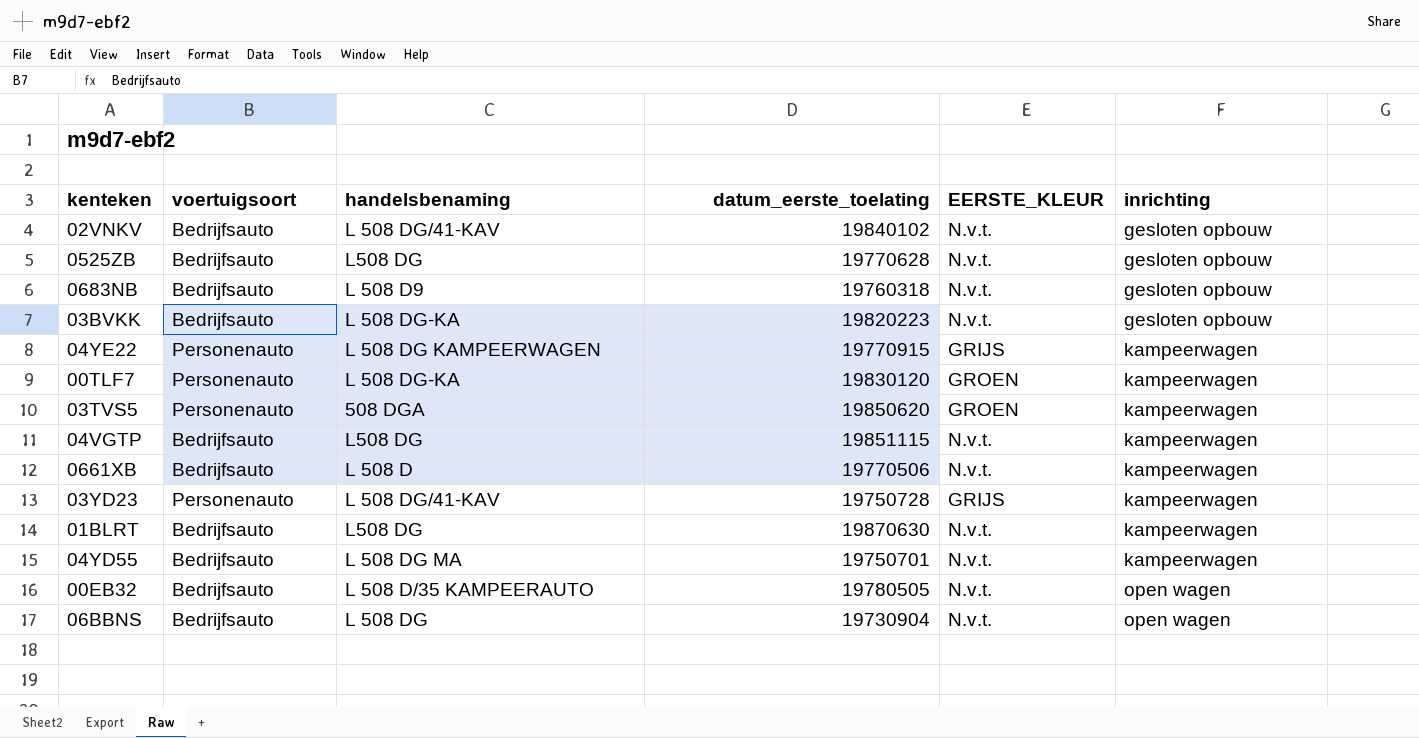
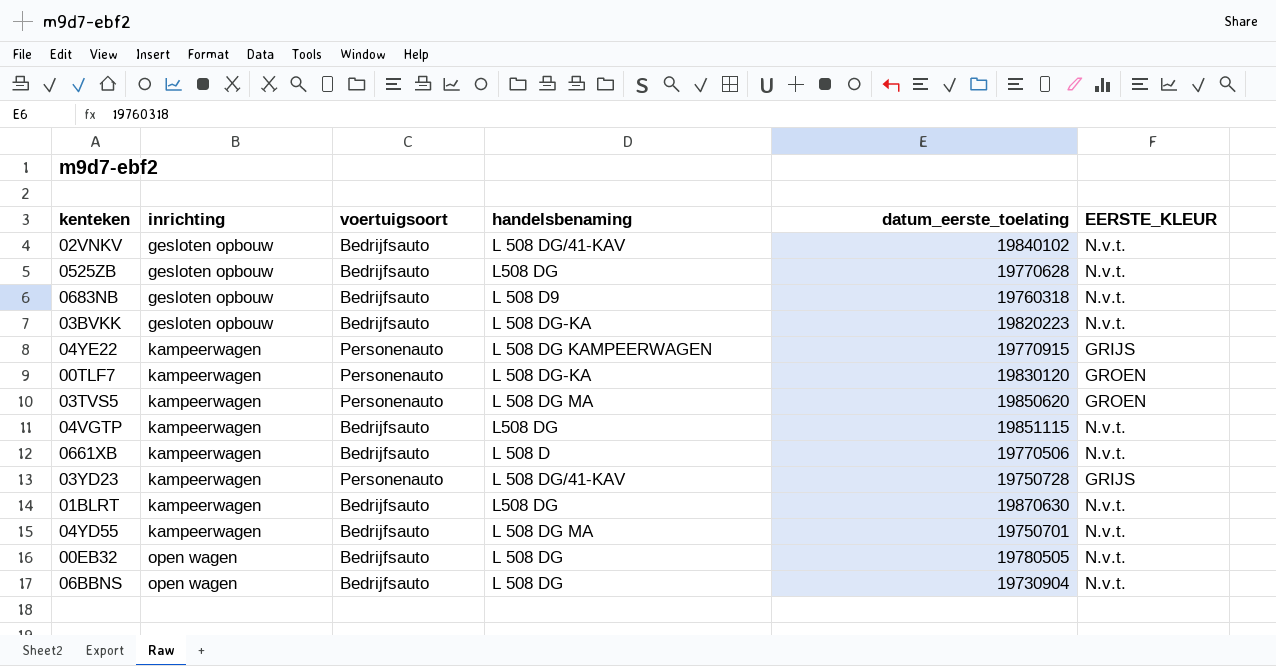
column inrichting | position: 6 -> 2
03TVS5 | handelsbenaming: 508 DGA -> L 508 DG MA
00EB32 | handelsbenaming: L 508 D/35 KAMPEERAUTO -> L 508 DG

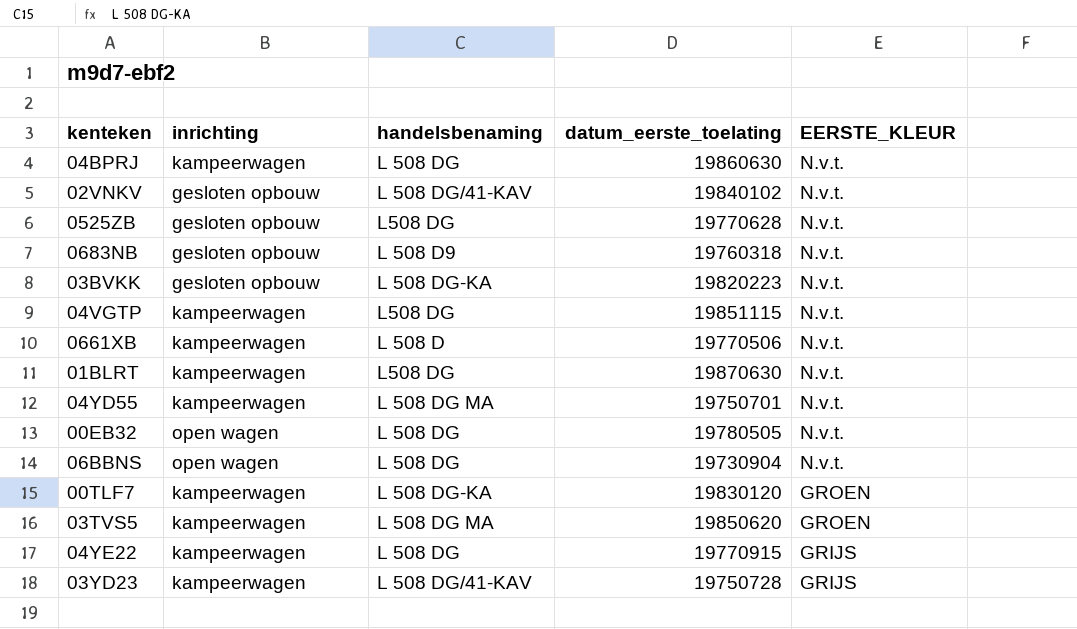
row order: inrichting ascending -> EERSTE_KLEUR descending
column voertuigsoort | position: 3 -> none
row 04BPRJ: none -> kampeerwagen | L 508 DG | 19860630 | N.v.t.
04YE22 | handelsbenaming: L 508 DG KAMPEERWAGEN -> L 508 DG

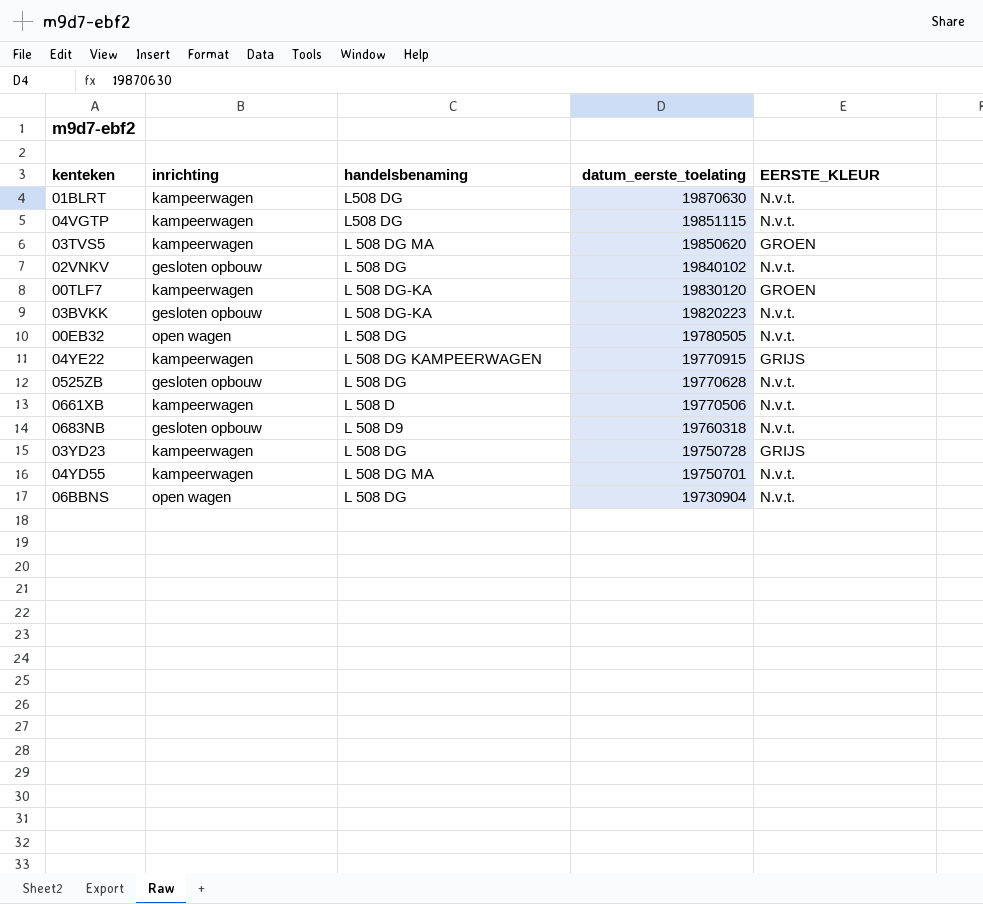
row order: EERSTE_KLEUR descending -> datum_eerste_toelating descending
row 04BPRJ: kampeerwagen | L 508 DG | 19860630 | N.v.t. -> none
02VNKV | handelsbenaming: L 508 DG/41-KAV -> L 508 DG
04YE22 | handelsbenaming: L 508 DG -> L 508 DG KAMPEERWAGEN
0525ZB | handelsbenaming: L508 DG -> L 508 DG
03YD23 | handelsbenaming: L 508 DG/41-KAV -> L 508 DG

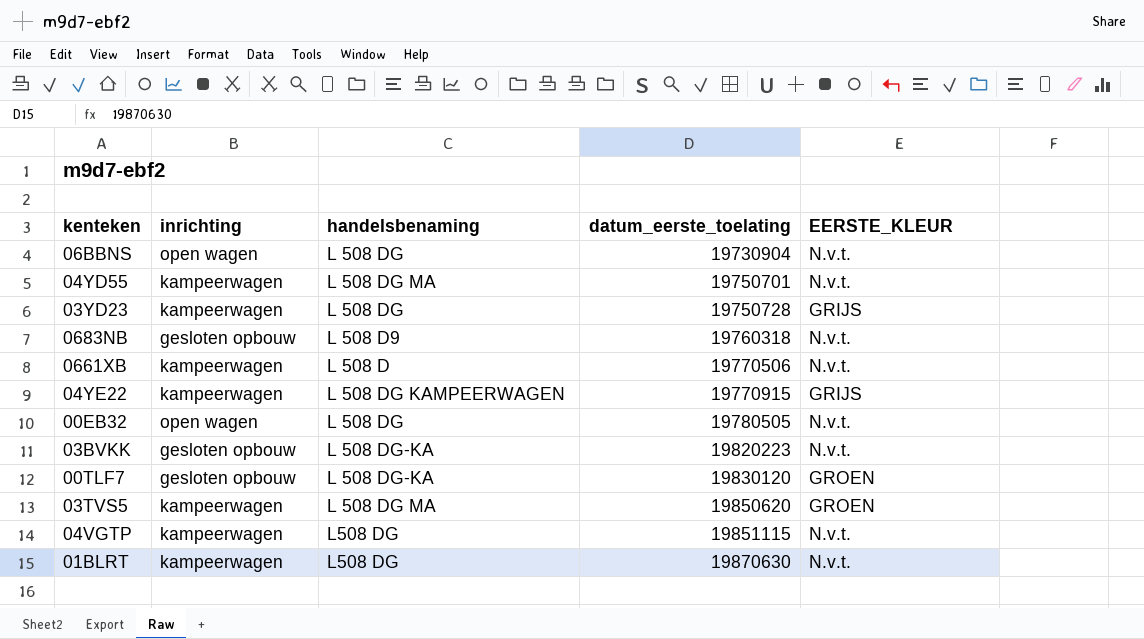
row order: datum_eerste_toelating descending -> datum_eerste_toelating ascending
row 02VNKV: gesloten opbouw | L 508 DG | 19840102 | N.v.t. -> none
row 0525ZB: gesloten opbouw | L 508 DG | 19770628 | N.v.t. -> none
00TLF7 | inrichting: kampeerwagen -> gesloten opbouw

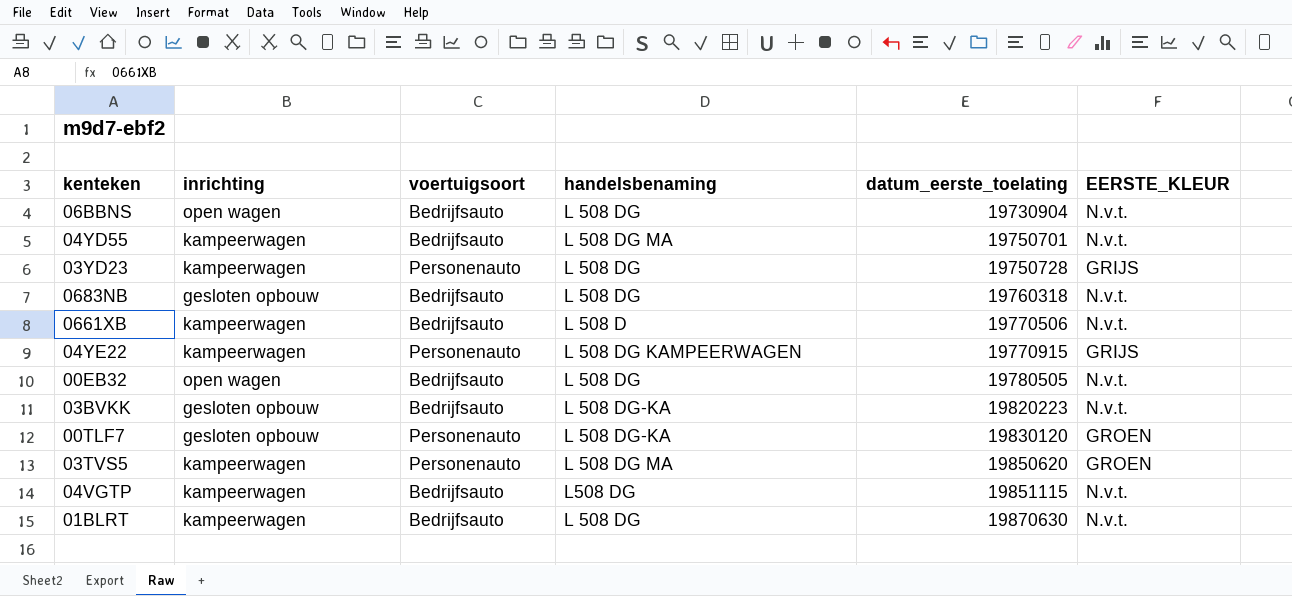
column voertuigsoort | position: none -> 3
0683NB | handelsbenaming: L 508 D9 -> L 508 DG
01BLRT | handelsbenaming: L508 DG -> L 508 DG

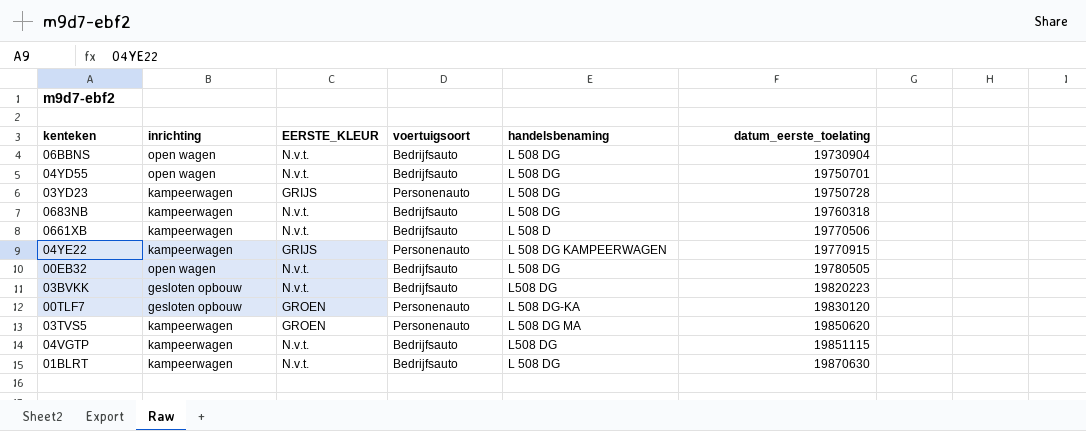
column EERSTE_KLEUR | position: 6 -> 3
04YD55 | inrichting: kampeerwagen -> open wagen
04YD55 | handelsbenaming: L 508 DG MA -> L 508 DG
0683NB | inrichting: gesloten opbouw -> kampeerwagen
03BVKK | handelsbenaming: L 508 DG-KA -> L508 DG

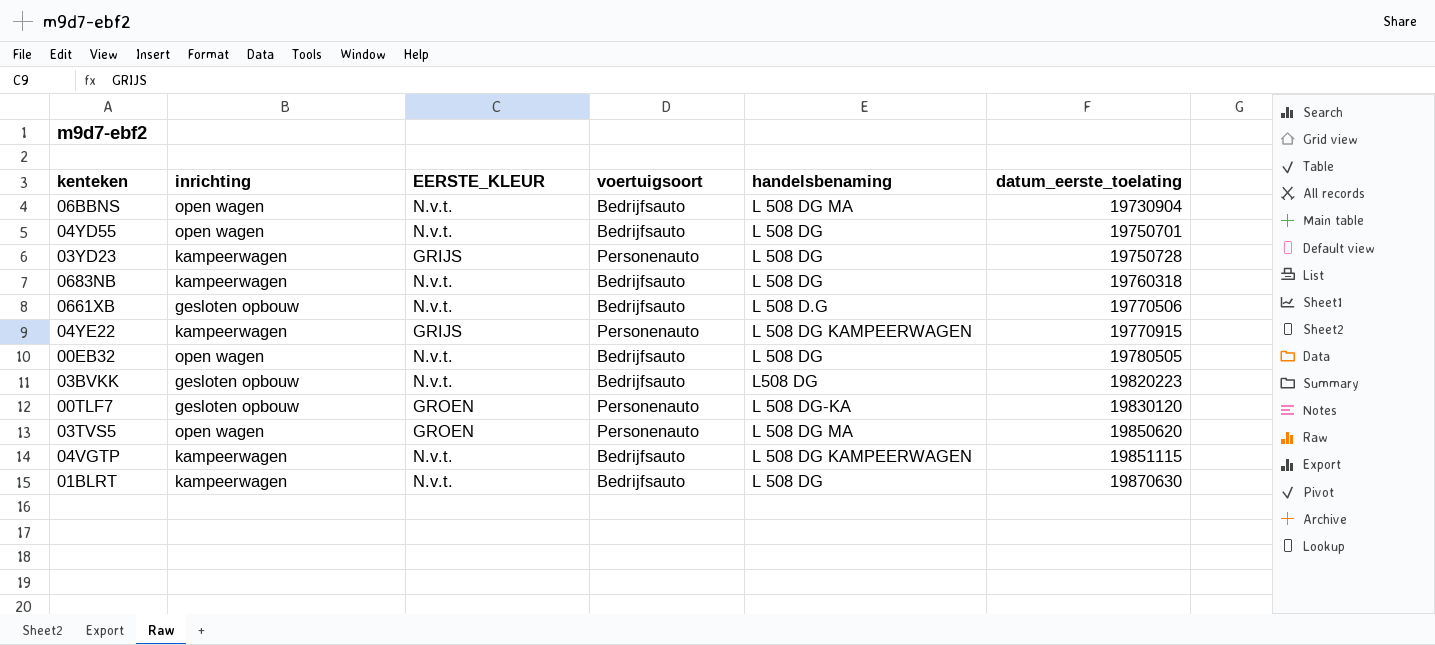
06BBNS | handelsbenaming: L 508 DG -> L 508 DG MA
0661XB | inrichting: kampeerwagen -> gesloten opbouw
0661XB | handelsbenaming: L 508 D -> L 508 D.G
03TVS5 | inrichting: kampeerwagen -> open wagen
04VGTP | handelsbenaming: L508 DG -> L 508 DG KAMPEERWAGEN

